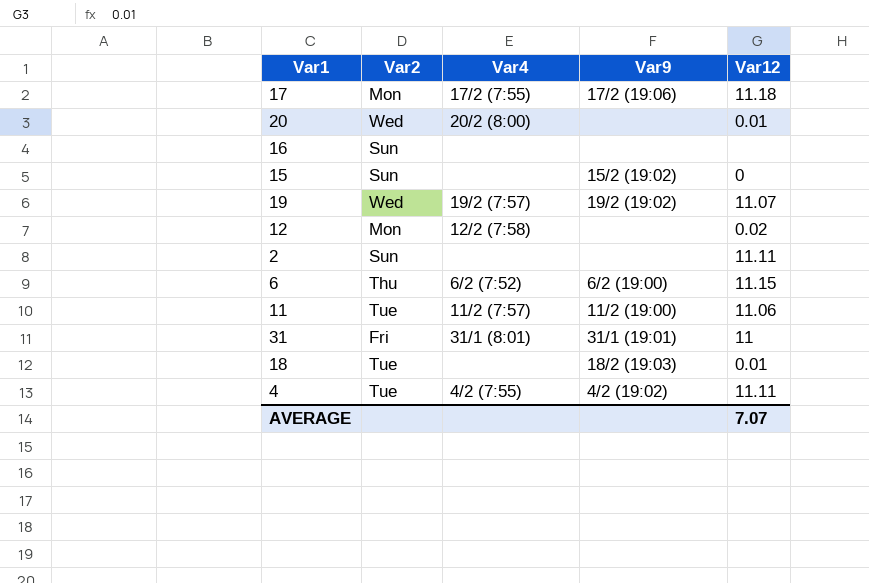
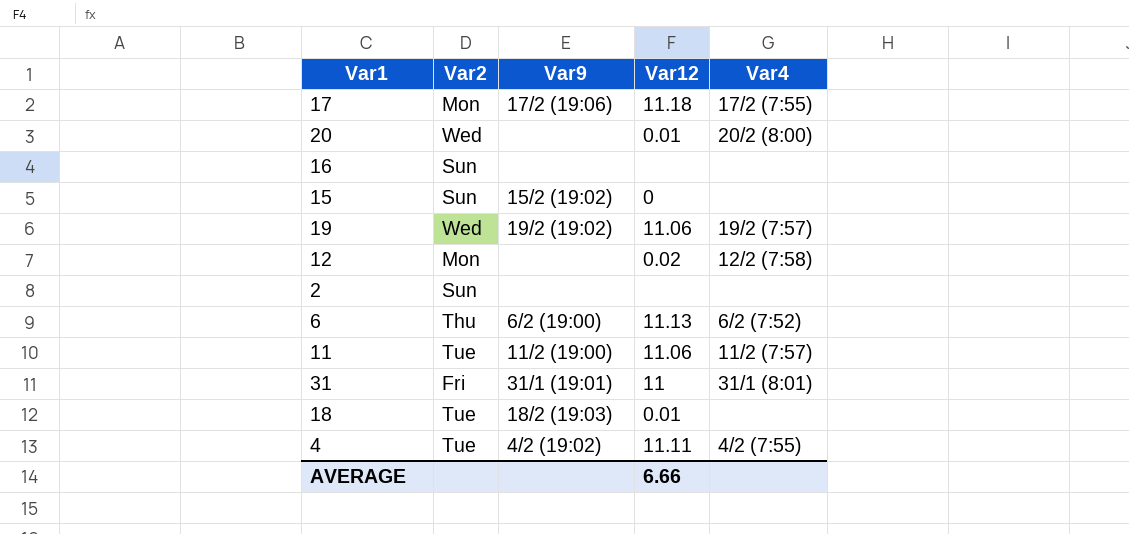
column Var4 | position: 3 -> 5
19 | Var12: 11.07 -> 11.06
2 | Var12: 11.11 -> none
6 | Var12: 11.15 -> 11.13
AVERAGE | Var12: 7.07 -> 6.66

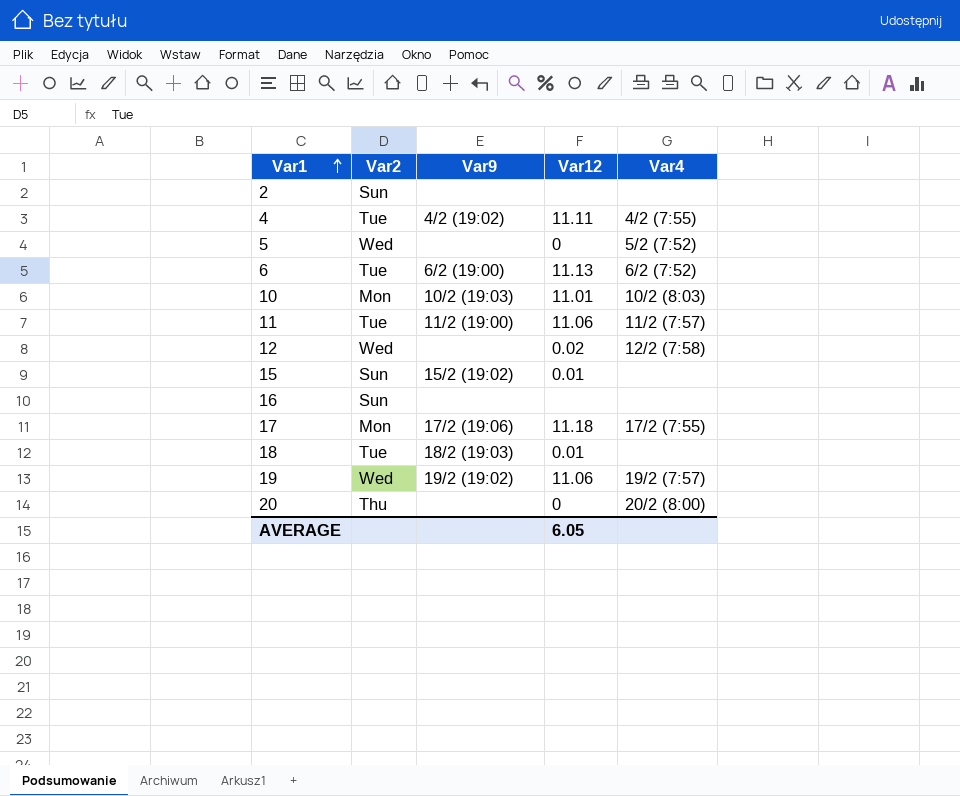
row order: none -> Var1 ascending
row 31: Fri | 31/1 (19:01) | 11 | 31/1 (8:01) -> none
row 5: none -> Wed | none | 0 | 5/2 (7:52)
6 | Var2: Thu -> Tue
row 10: none -> Mon | 10/2 (19:03) | 11.01 | 10/2 (8:03)
12 | Var2: Mon -> Wed
15 | Var12: 0 -> 0.01
20 | Var2: Wed -> Thu
20 | Var12: 0.01 -> 0
AVERAGE | Var12: 6.66 -> 6.05

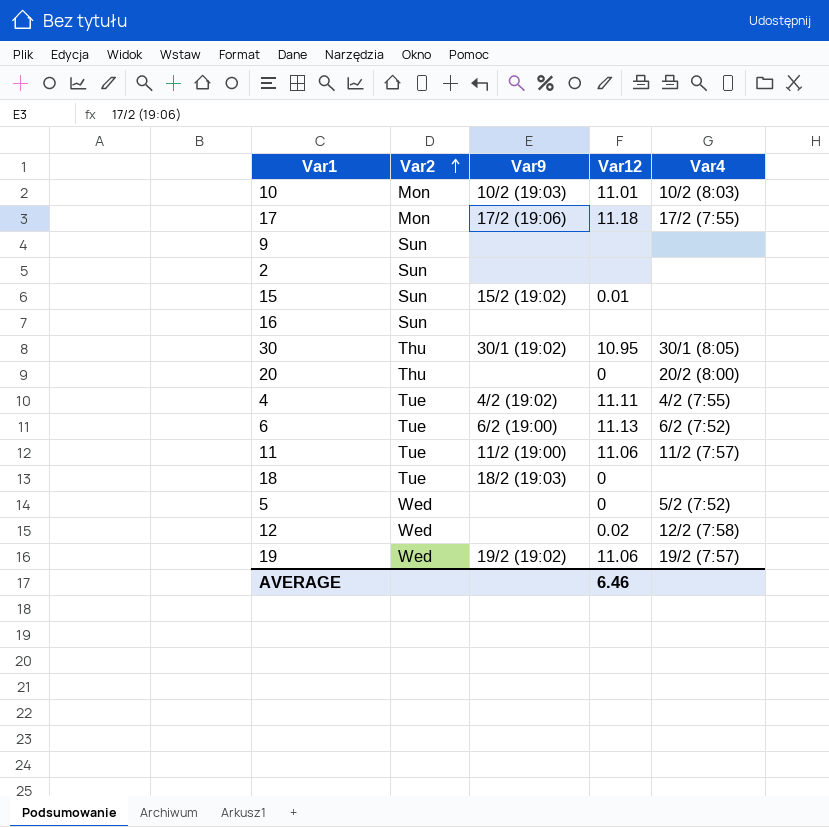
row order: Var1 ascending -> Var2 ascending
row 9: none -> Sun | none | none | none
row 30: none -> Thu | 30/1 (19:02) | 10.95 | 30/1 (8:05)
18 | Var12: 0.01 -> 0
AVERAGE | Var12: 6.05 -> 6.46

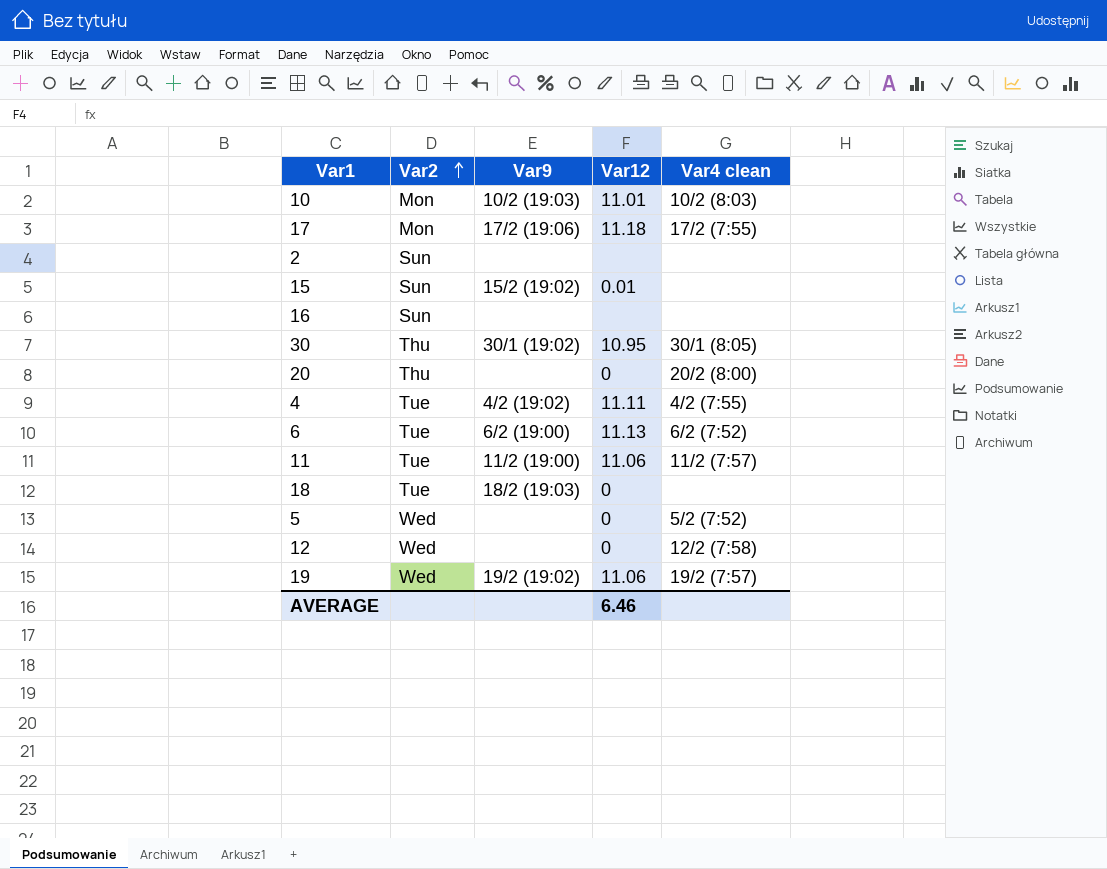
column name: Var4 -> Var4 clean
row 9: Sun | none | none | none -> none
12 | Var12: 0.02 -> 0

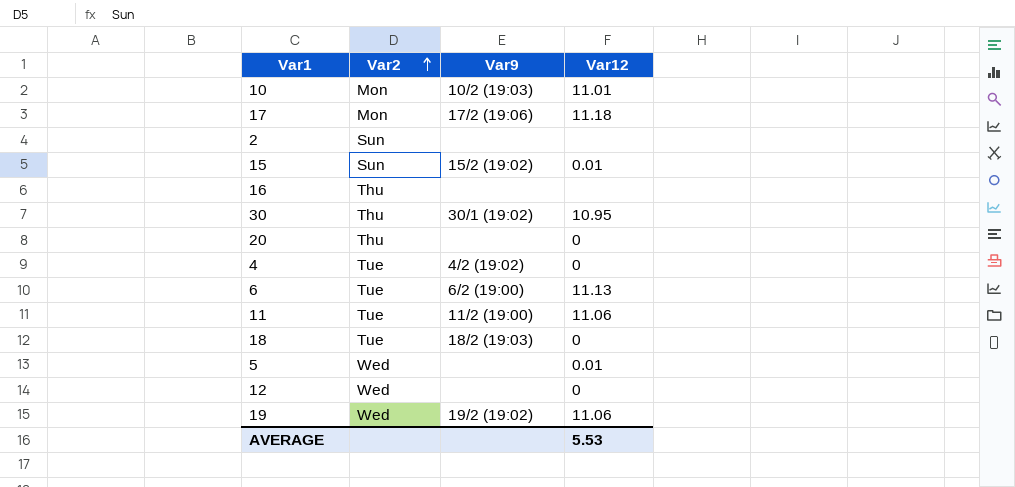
column Var4 clean | position: 5 -> none
16 | Var2: Sun -> Thu
4 | Var12: 11.11 -> 0
5 | Var12: 0 -> 0.01
AVERAGE | Var12: 6.46 -> 5.53

